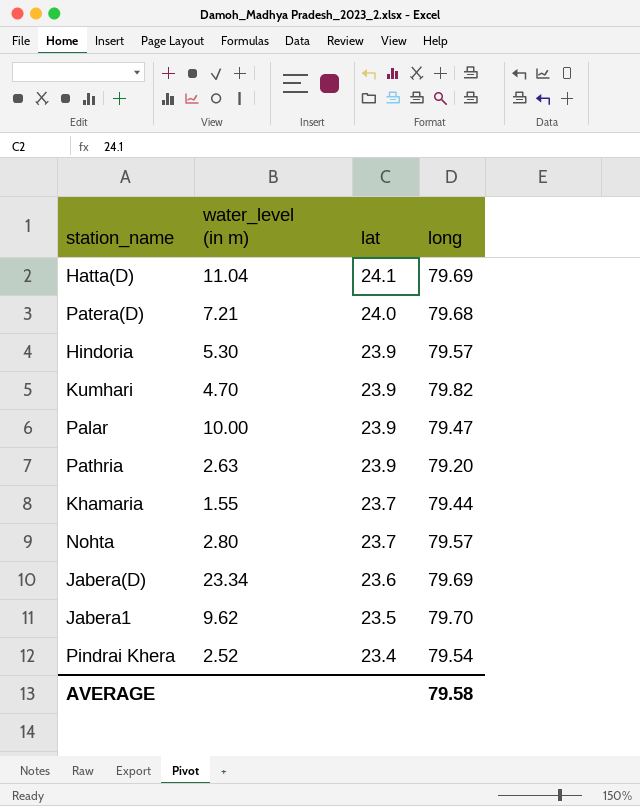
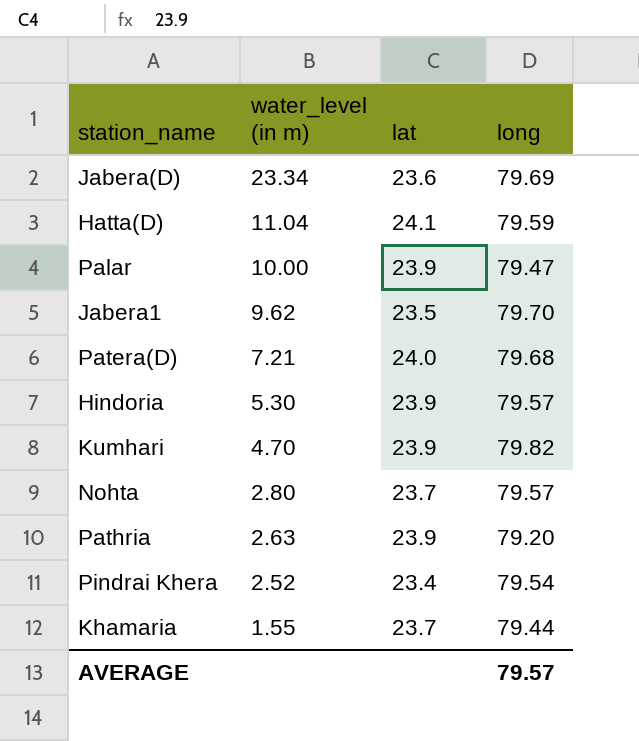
row order: lat descending -> water_level (in m) descending
Hatta(D) | long: 79.69 -> 79.59
AVERAGE | long: 79.58 -> 79.57

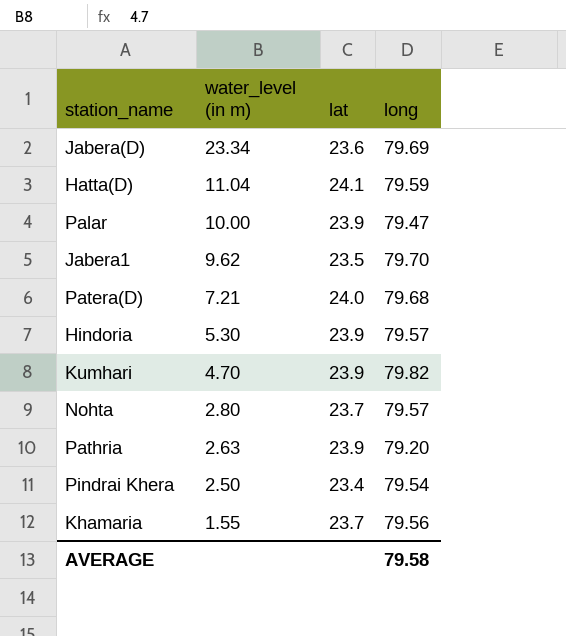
Pindrai Khera | water_level (in m): 2.52 -> 2.50
Khamaria | long: 79.44 -> 79.56
AVERAGE | long: 79.57 -> 79.58

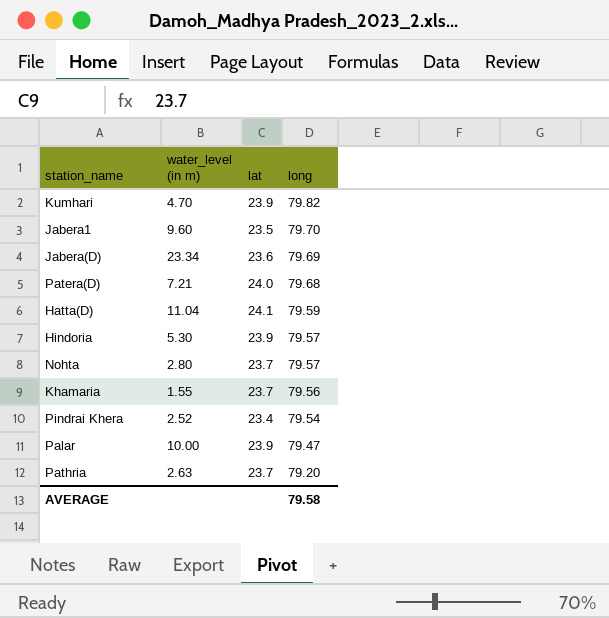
row order: water_level (in m) descending -> long descending
Jabera1 | water_level (in m): 9.62 -> 9.60
Pindrai Khera | water_level (in m): 2.50 -> 2.52
Pathria | lat: 23.9 -> 23.7

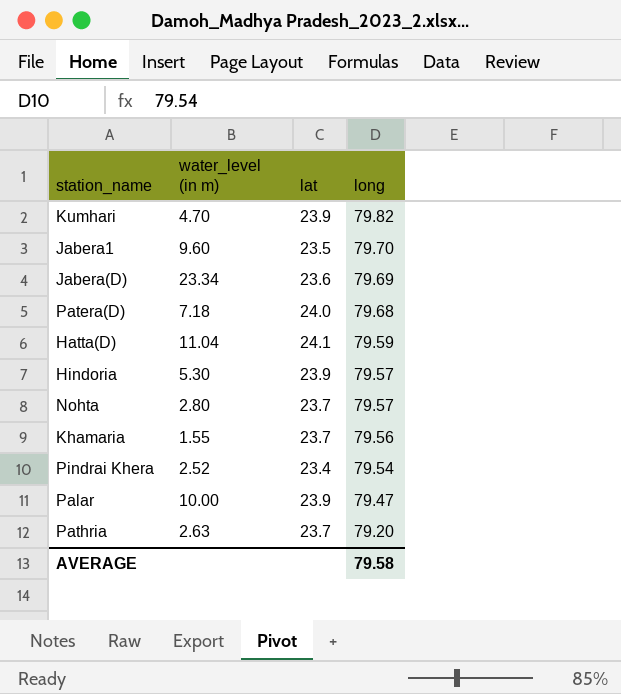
Patera(D) | water_level (in m): 7.21 -> 7.18

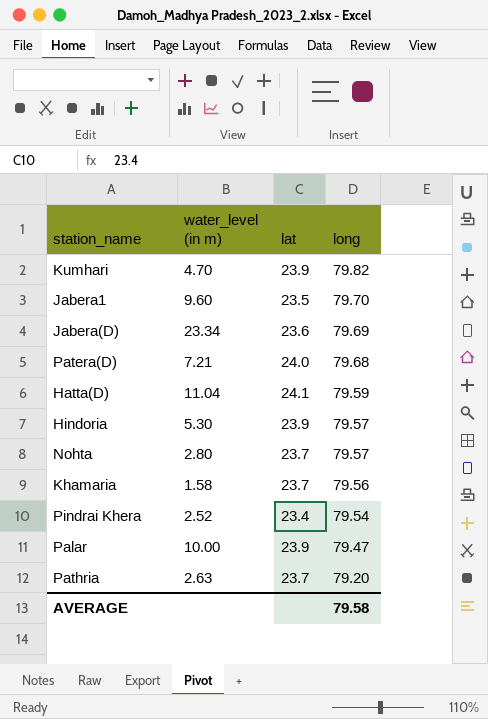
Patera(D) | water_level (in m): 7.18 -> 7.21
Khamaria | water_level (in m): 1.55 -> 1.58

